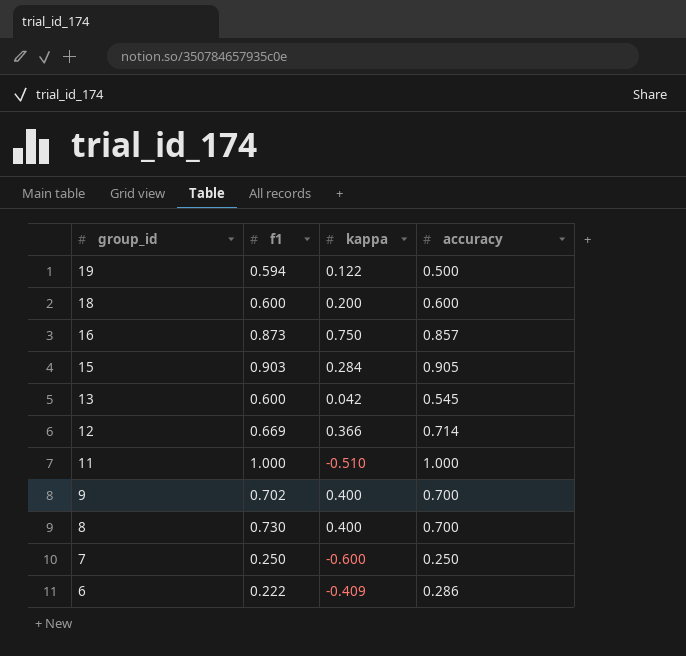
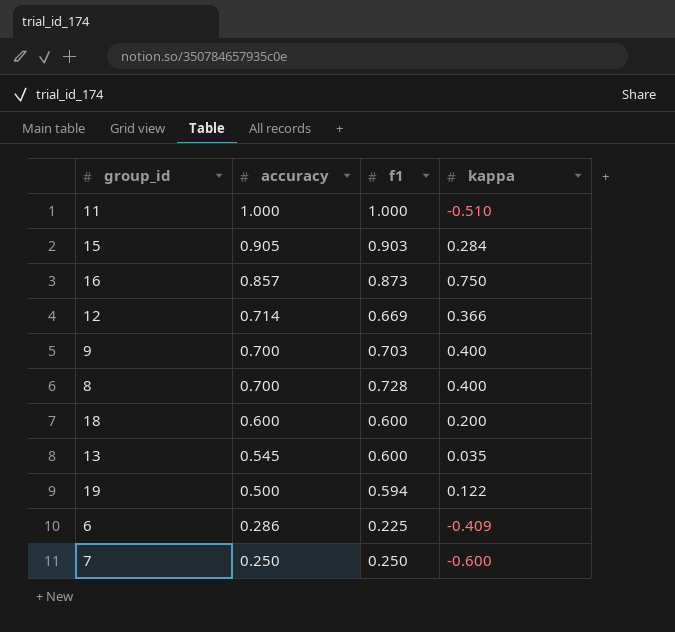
row order: group_id descending -> accuracy descending
column accuracy | position: 4 -> 2
9 | f1: 0.702 -> 0.703
8 | f1: 0.730 -> 0.728
13 | kappa: 0.042 -> 0.035
6 | f1: 0.222 -> 0.225

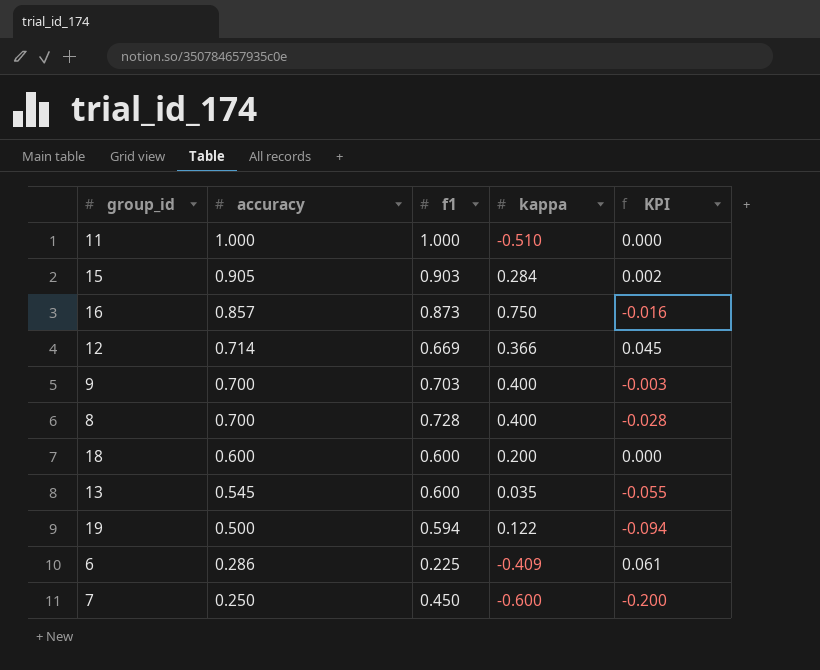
column KPI | formula: none -> [accuracy] - [f1]
7 | f1: 0.250 -> 0.450

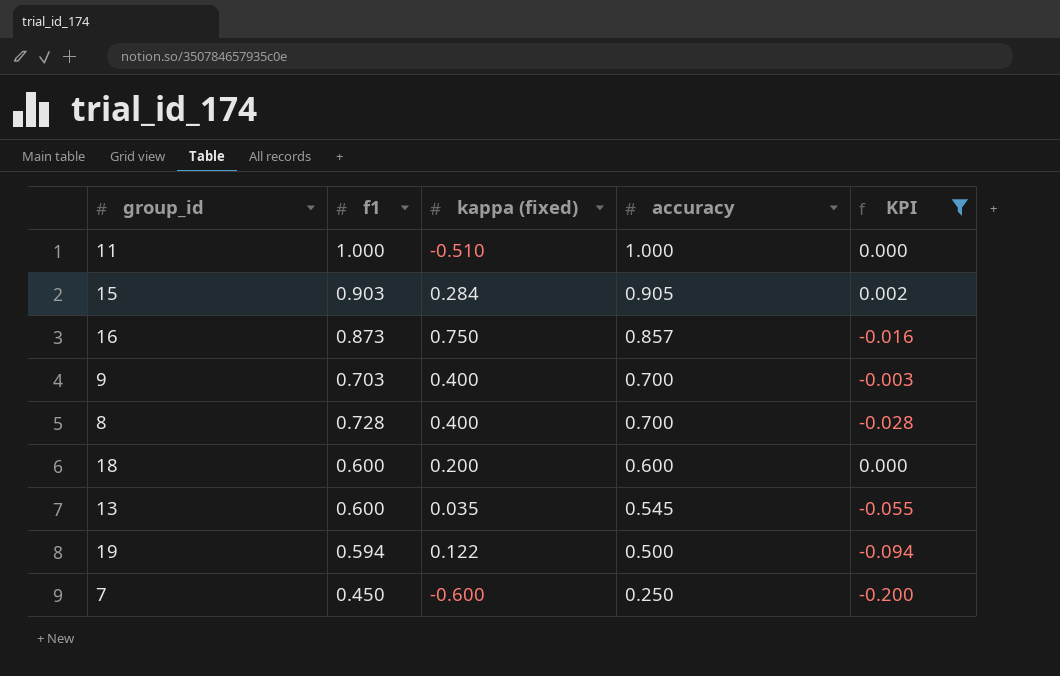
filter: none -> KPI <= 0.002
column name: kappa -> kappa (fixed)
column accuracy | position: 2 -> 4

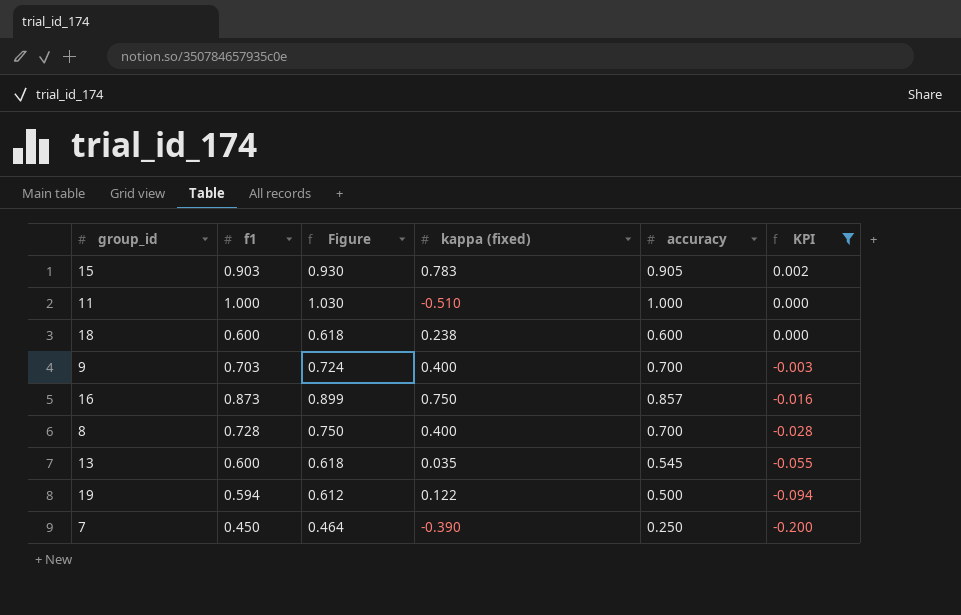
row order: accuracy descending -> KPI descending
column Figure | formula: none -> [f1] * 1.03
15 | kappa (fixed): 0.284 -> 0.783
18 | kappa (fixed): 0.200 -> 0.238
7 | kappa (fixed): -0.600 -> -0.390

